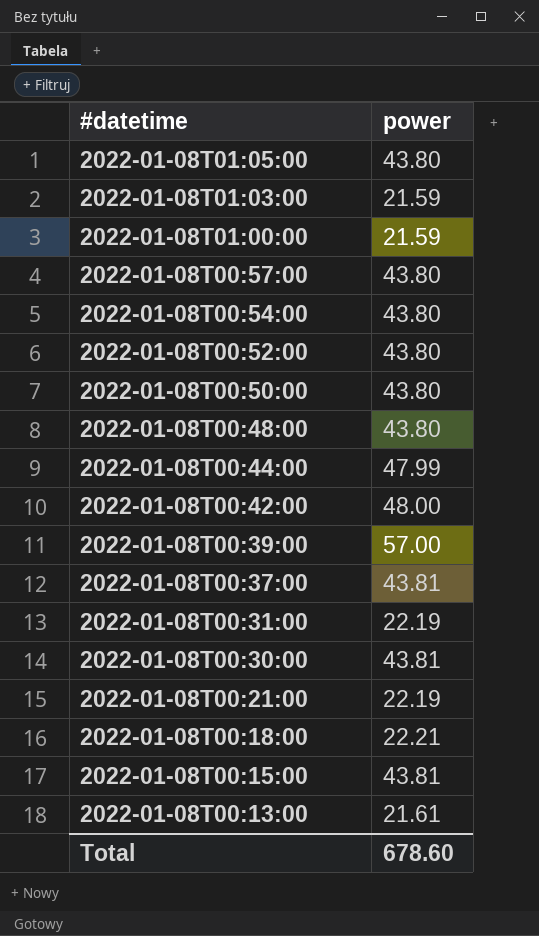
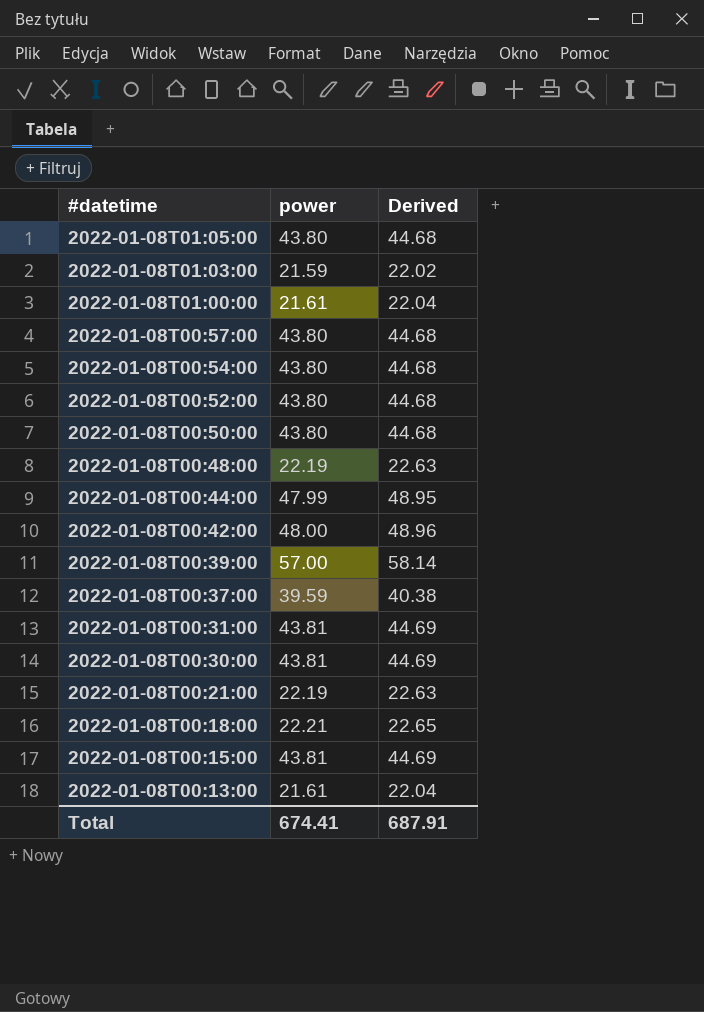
column Derived | formula: none -> [power] * 1.02
2022-01-08T01:00:00 | power: 21.59 -> 21.61
2022-01-08T00:48:00 | power: 43.80 -> 22.19
2022-01-08T00:37:00 | power: 43.81 -> 39.59
2022-01-08T00:31:00 | power: 22.19 -> 43.81
Total | power: 678.60 -> 674.41

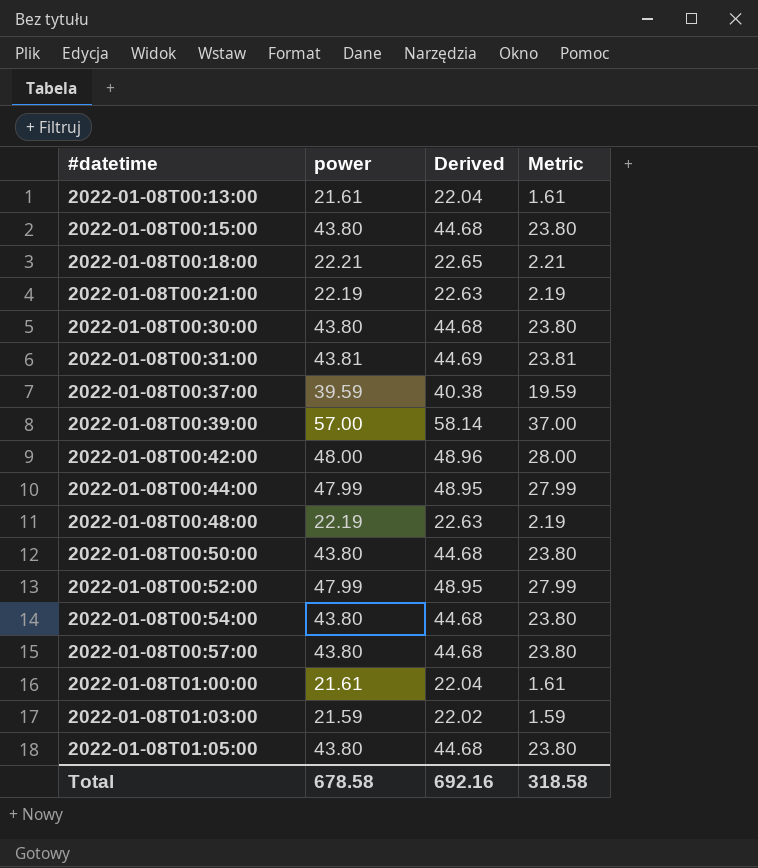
row order: #datetime descending -> #datetime ascending
column Metric | formula: none -> [power] - 20
2022-01-08T00:15:00 | power: 43.81 -> 43.80
2022-01-08T00:15:00 | Derived: 44.69 -> 44.68
2022-01-08T00:30:00 | power: 43.81 -> 43.80
2022-01-08T00:30:00 | Derived: 44.69 -> 44.68
2022-01-08T00:52:00 | power: 43.80 -> 47.99
2022-01-08T00:52:00 | Derived: 44.68 -> 48.95
Total | power: 674.41 -> 678.58
Total | Derived: 687.91 -> 692.16

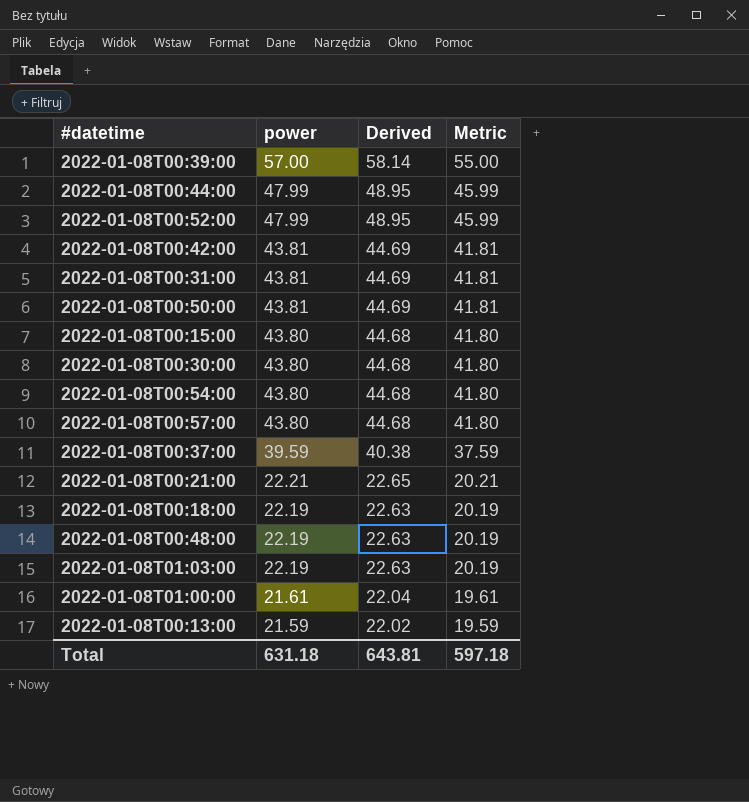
row order: #datetime ascending -> power descending
column Metric | formula: [power] - 20 -> [power] - 2
row 2022-01-08T01:05:00: 43.80 | 44.68 | 23.80 -> none
2022-01-08T00:42:00 | power: 48.00 -> 43.81
2022-01-08T00:42:00 | Derived: 48.96 -> 44.69
2022-01-08T00:50:00 | power: 43.80 -> 43.81
2022-01-08T00:50:00 | Derived: 44.68 -> 44.69
2022-01-08T00:21:00 | power: 22.19 -> 22.21
2022-01-08T00:21:00 | Derived: 22.63 -> 22.65
2022-01-08T00:18:00 | power: 22.21 -> 22.19
2022-01-08T00:18:00 | Derived: 22.65 -> 22.63
2022-01-08T01:03:00 | power: 21.59 -> 22.19
2022-01-08T01:03:00 | Derived: 22.02 -> 22.63
2022-01-08T00:13:00 | power: 21.61 -> 21.59
2022-01-08T00:13:00 | Derived: 22.04 -> 22.02
Total | power: 678.58 -> 631.18
Total | Derived: 692.16 -> 643.81
Total | Metric: 318.58 -> 597.18

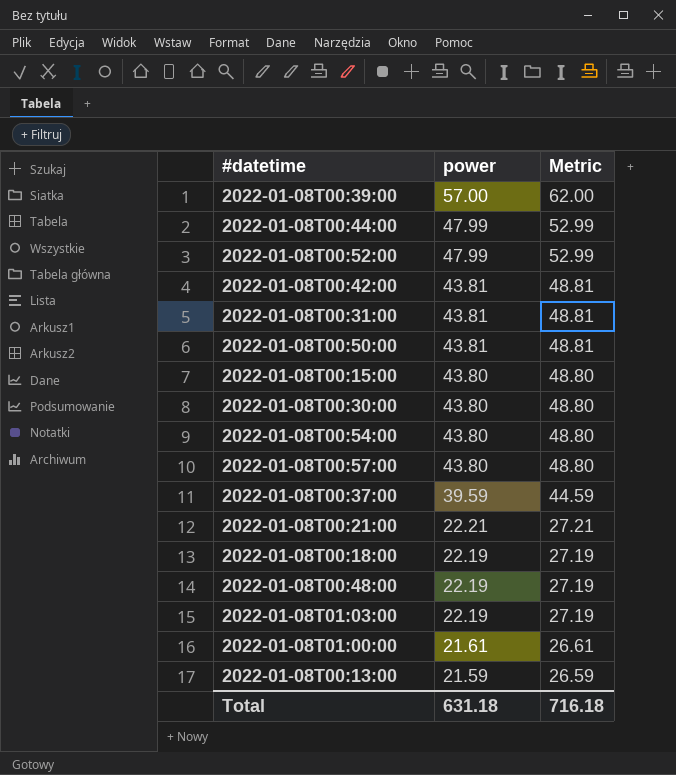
column Derived | formula: [power] * 1.02 -> none
column Metric | formula: [power] - 2 -> [power] + 5
Total | Metric: 597.18 -> 716.18

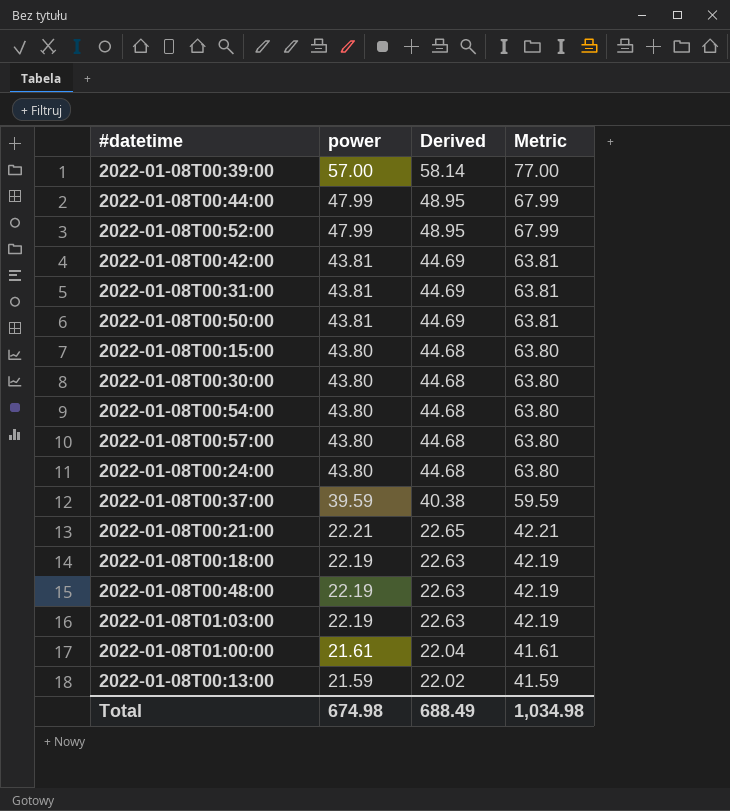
column Derived | formula: none -> [power] * 1.02
column Metric | formula: [power] + 5 -> [power] + 20
row 2022-01-08T00:24:00: none -> 43.80 | 44.68 | 63.80
Total | power: 631.18 -> 674.98
Total | Metric: 716.18 -> 1,034.98

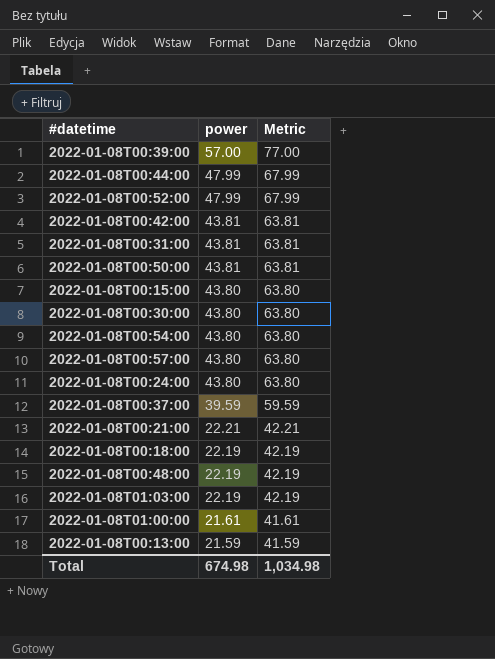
column Derived | formula: [power] * 1.02 -> none

